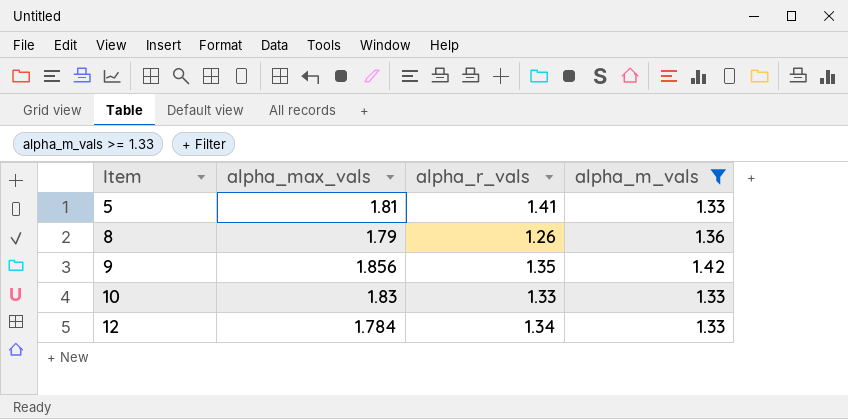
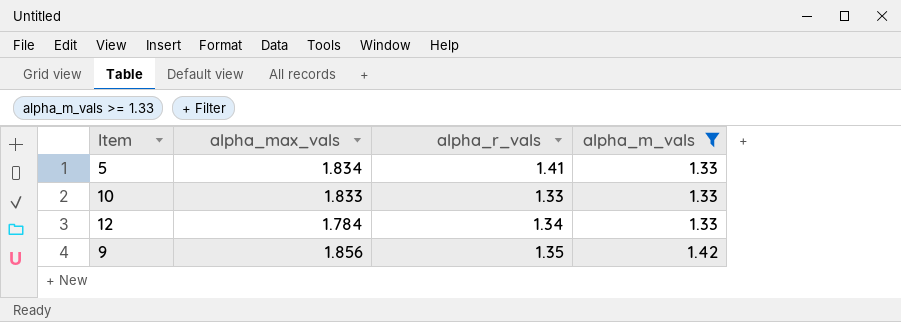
row order: Item ascending -> alpha_m_vals ascending
row 8: 1.79 | 1.26 | 1.36 -> none
5 | alpha_max_vals: 1.81 -> 1.834
10 | alpha_max_vals: 1.83 -> 1.833

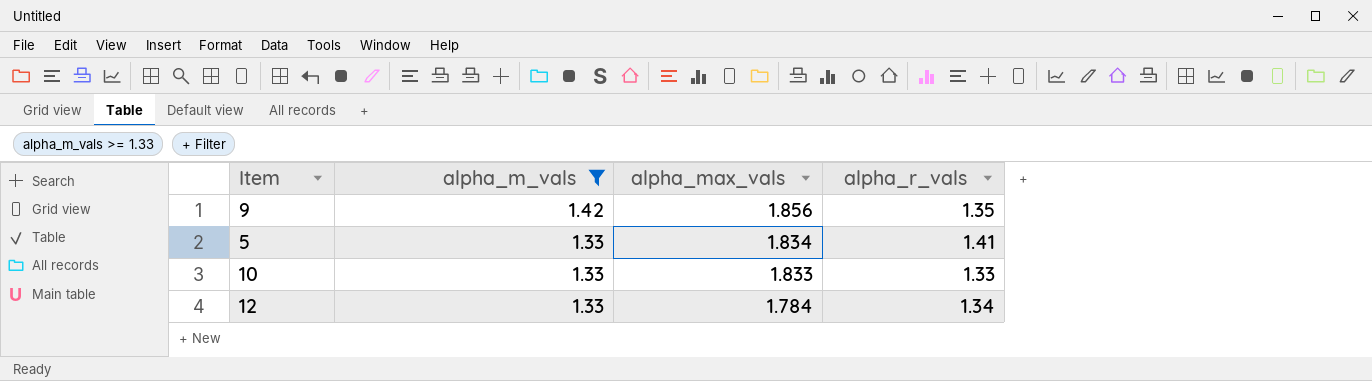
row order: alpha_m_vals ascending -> alpha_m_vals descending
column alpha_m_vals | position: 4 -> 2

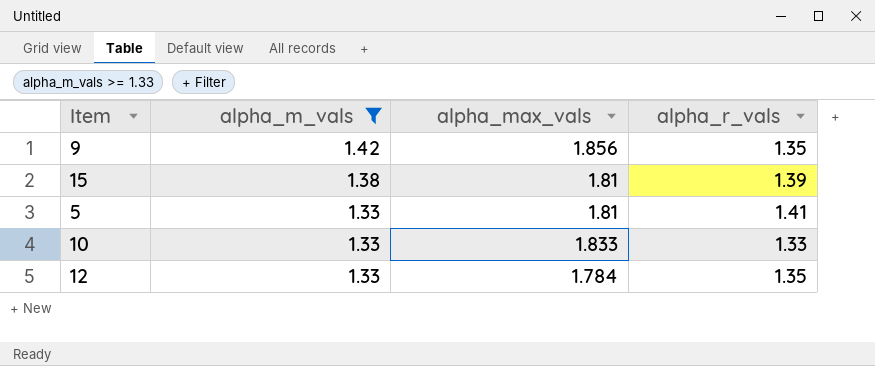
row 15: none -> 1.38 | 1.81 | 1.39
5 | alpha_max_vals: 1.834 -> 1.81
12 | alpha_r_vals: 1.34 -> 1.35

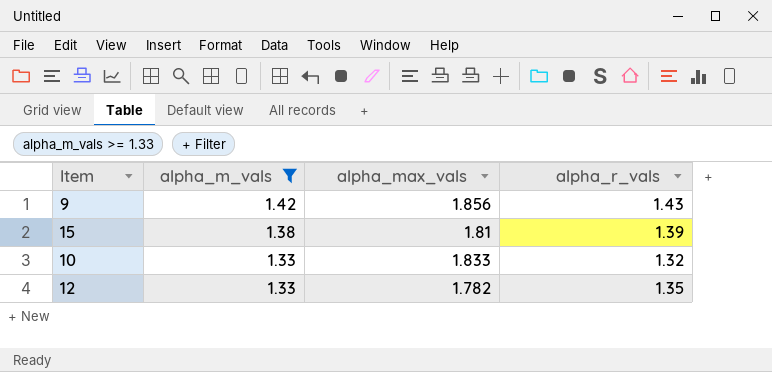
row 5: 1.33 | 1.81 | 1.41 -> none
9 | alpha_r_vals: 1.35 -> 1.43
10 | alpha_r_vals: 1.33 -> 1.32
12 | alpha_max_vals: 1.784 -> 1.782

